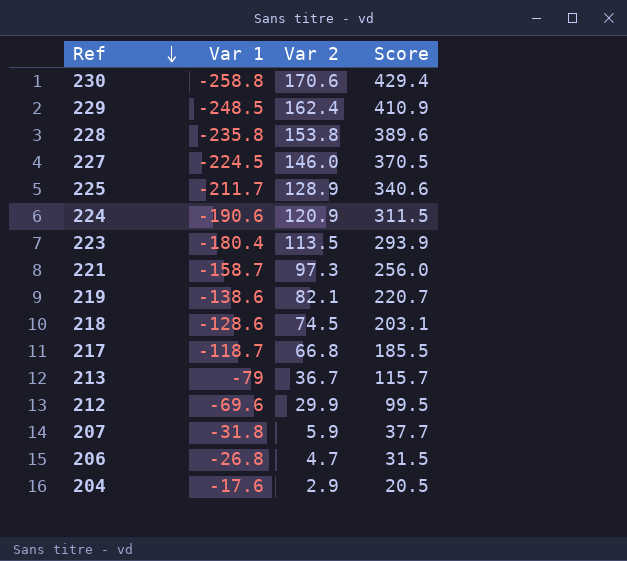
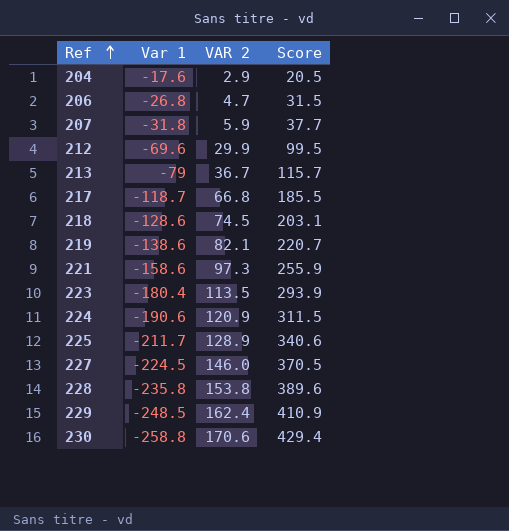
row order: Ref descending -> Ref ascending
column name: Var 2 -> VAR 2
221 | Var 1: -158.7 -> -158.6
221 | Score: 256.0 -> 255.9

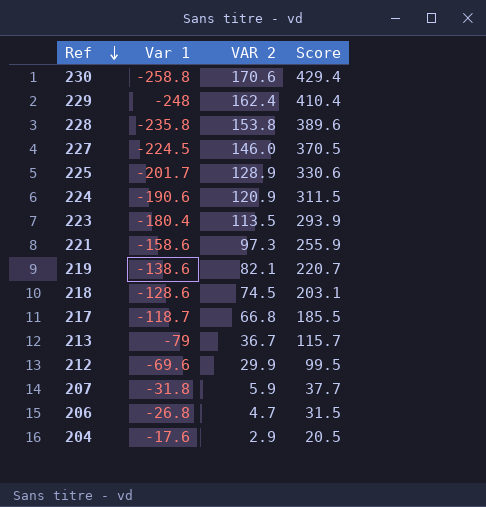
row order: Ref ascending -> Ref descending
229 | Var 1: -248.5 -> -248
229 | Score: 410.9 -> 410.4
225 | Var 1: -211.7 -> -201.7
225 | Score: 340.6 -> 330.6

